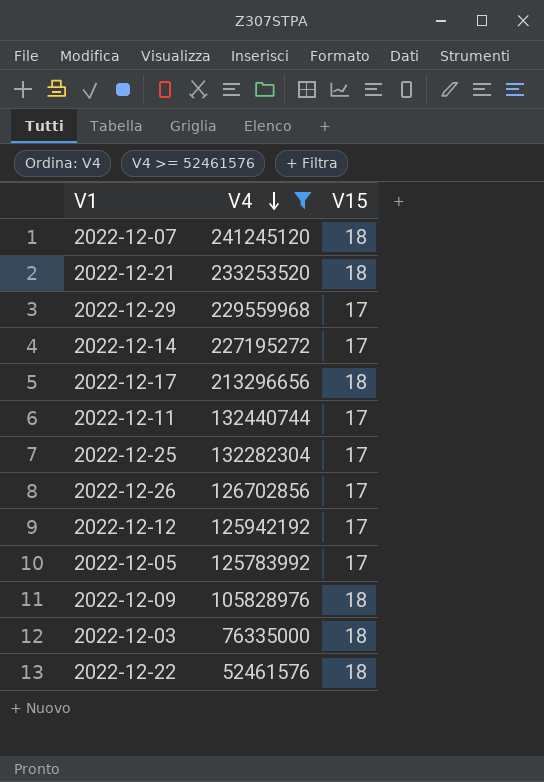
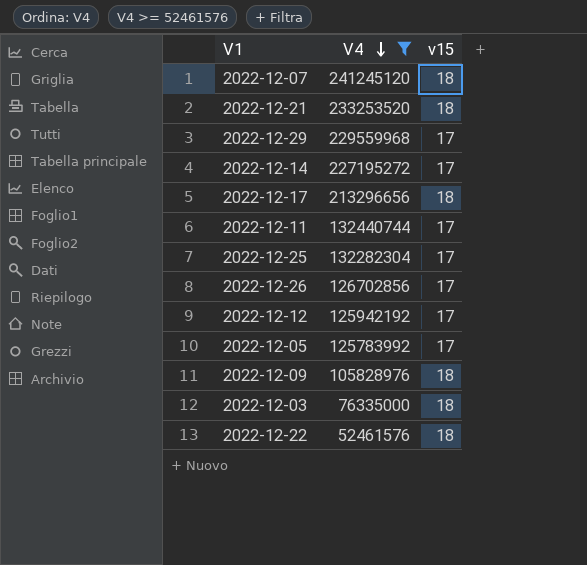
column name: V15 -> v15

